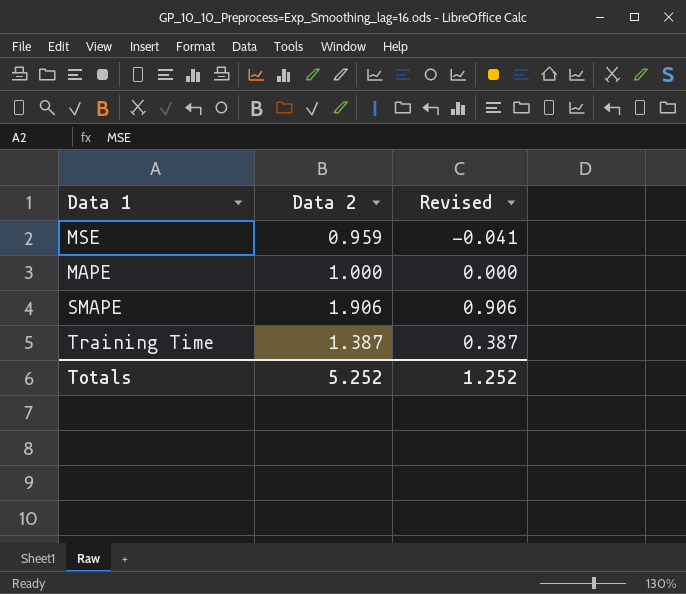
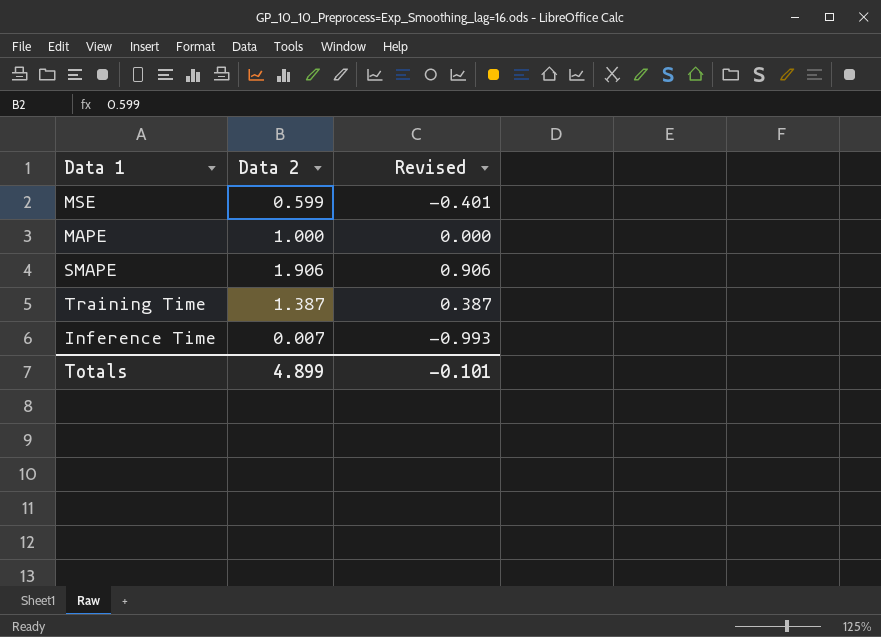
MSE | Data 2: 0.959 -> 0.599
MSE | Revised: -0.041 -> -0.401
row Inference Time: none -> 0.007 | -0.993
Totals | Data 2: 5.252 -> 4.899
Totals | Revised: 1.252 -> -0.101

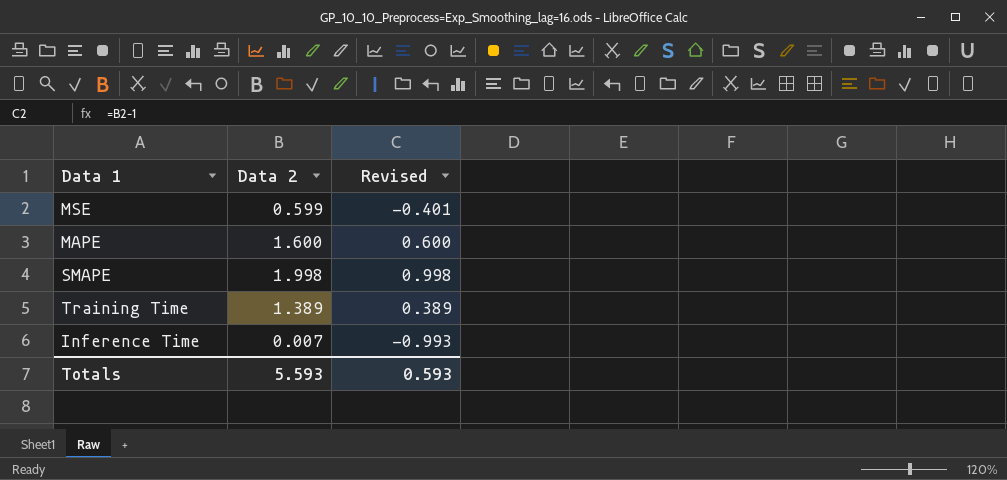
MAPE | Data 2: 1.000 -> 1.600
MAPE | Revised: 0.000 -> 0.600
SMAPE | Data 2: 1.906 -> 1.998
SMAPE | Revised: 0.906 -> 0.998
Training Time | Data 2: 1.387 -> 1.389
Training Time | Revised: 0.387 -> 0.389
Totals | Data 2: 4.899 -> 5.593
Totals | Revised: -0.101 -> 0.593

